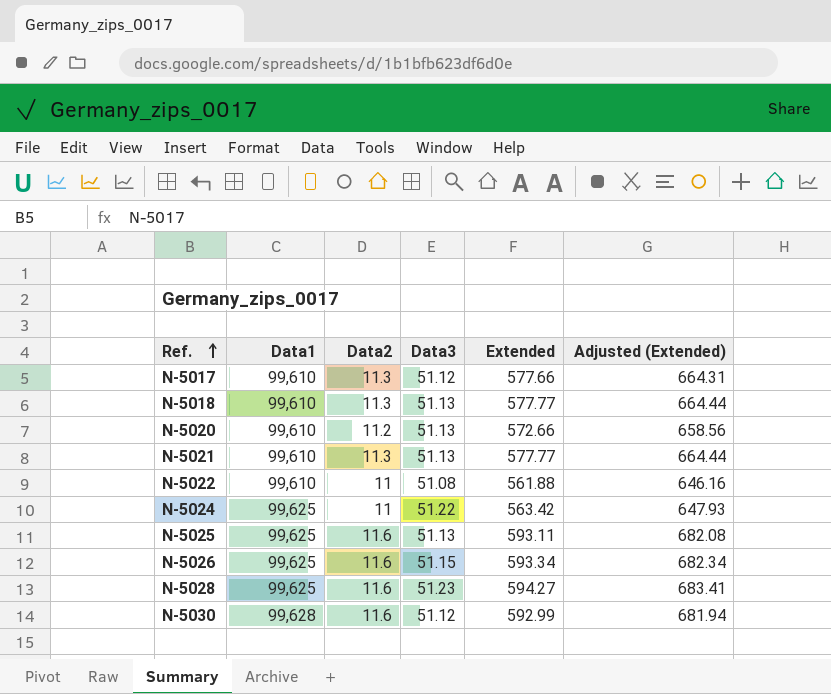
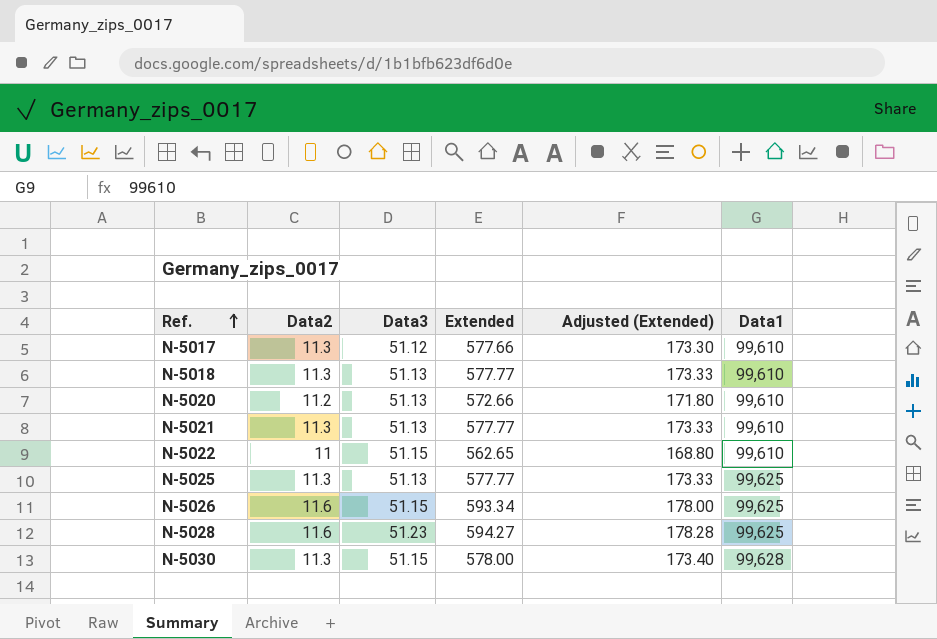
column Adjusted (Extended) | formula: [Extended] * 1.15 -> [Extended] * 0.3
column Data1 | position: 2 -> 6
row N-5024: 99,625 | 11 | 51.22 | 563.42 | 647.93 -> none
N-5022 | Data3: 51.08 -> 51.15
N-5022 | Extended: 561.88 -> 562.65
N-5025 | Data2: 11.6 -> 11.3
N-5025 | Extended: 593.11 -> 577.77
N-5030 | Data2: 11.6 -> 11.3
N-5030 | Data3: 51.12 -> 51.15
N-5030 | Extended: 592.99 -> 578.00

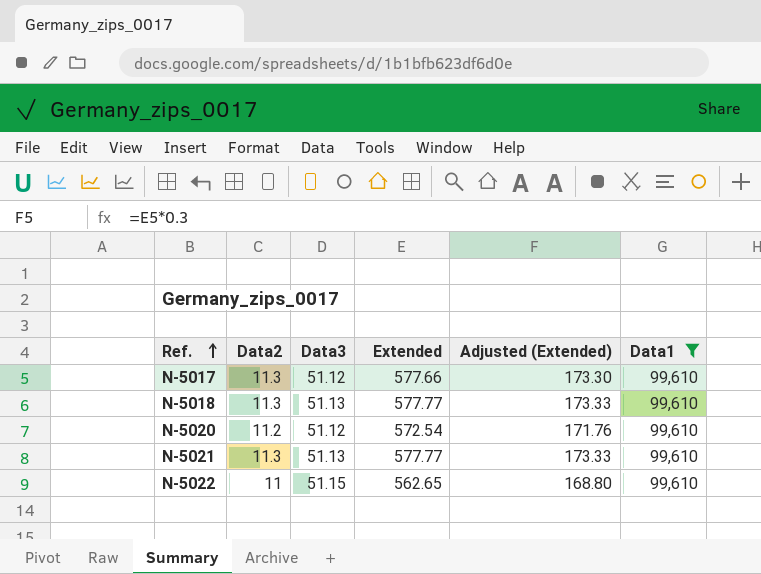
filter: none -> Data1 = 99,610
N-5020 | Data3: 51.13 -> 51.12
N-5020 | Extended: 572.66 -> 572.54
N-5020 | Adjusted (Extended): 171.80 -> 171.76

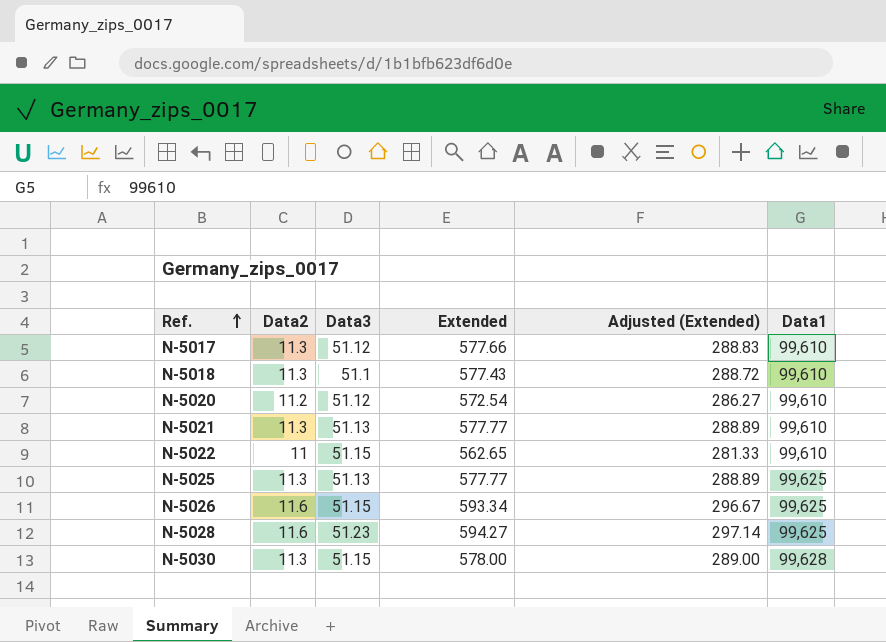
filter: Data1 = 99,610 -> none
column Adjusted (Extended) | formula: [Extended] * 0.3 -> [Extended] * 0.5
N-5018 | Data3: 51.13 -> 51.1
N-5018 | Extended: 577.77 -> 577.43

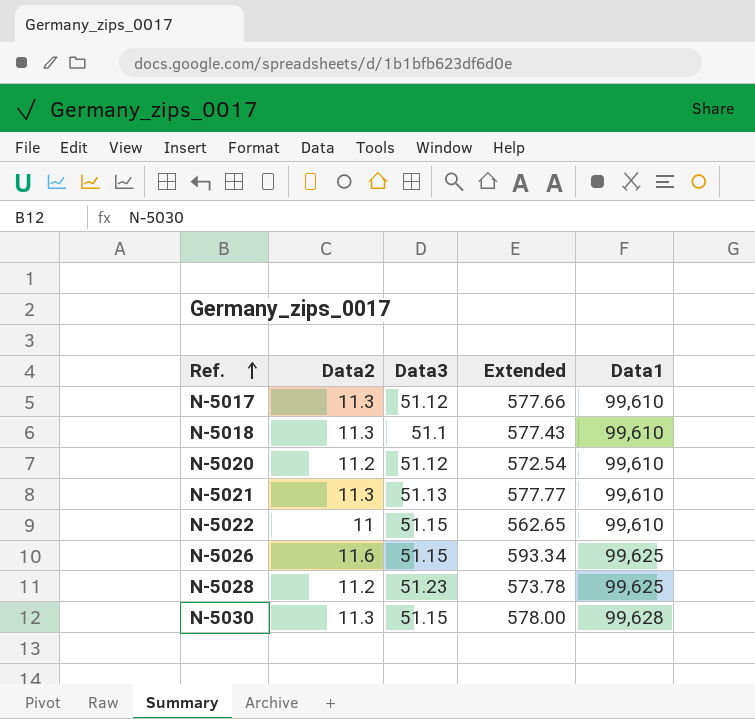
column Adjusted (Extended) | formula: [Extended] * 0.5 -> none
row N-5025: 11.3 | 51.13 | 577.77 | 288.89 | 99,625 -> none
N-5028 | Data2: 11.6 -> 11.2
N-5028 | Extended: 594.27 -> 573.78

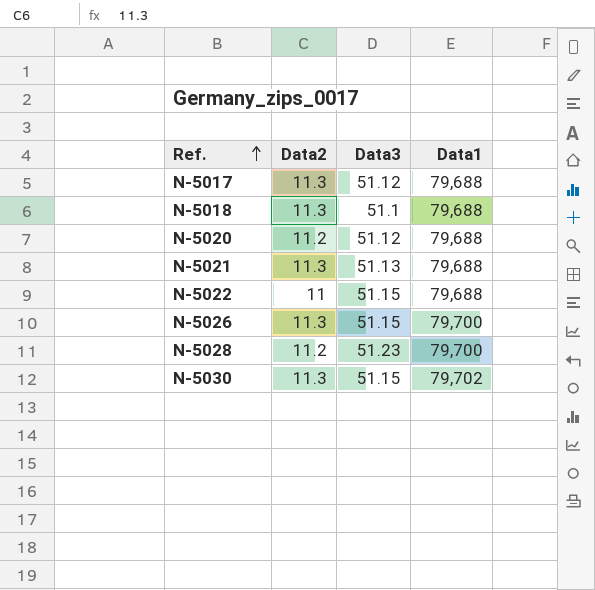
column Extended | formula: [Data2] * [Data3] -> none
N-5017 | Data1: 99,610 -> 79,688
N-5018 | Data1: 99,610 -> 79,688
N-5020 | Data1: 99,610 -> 79,688
N-5021 | Data1: 99,610 -> 79,688
N-5022 | Data1: 99,610 -> 79,688
N-5026 | Data2: 11.6 -> 11.3
N-5026 | Data1: 99,625 -> 79,700
N-5028 | Data1: 99,625 -> 79,700
N-5030 | Data1: 99,628 -> 79,702

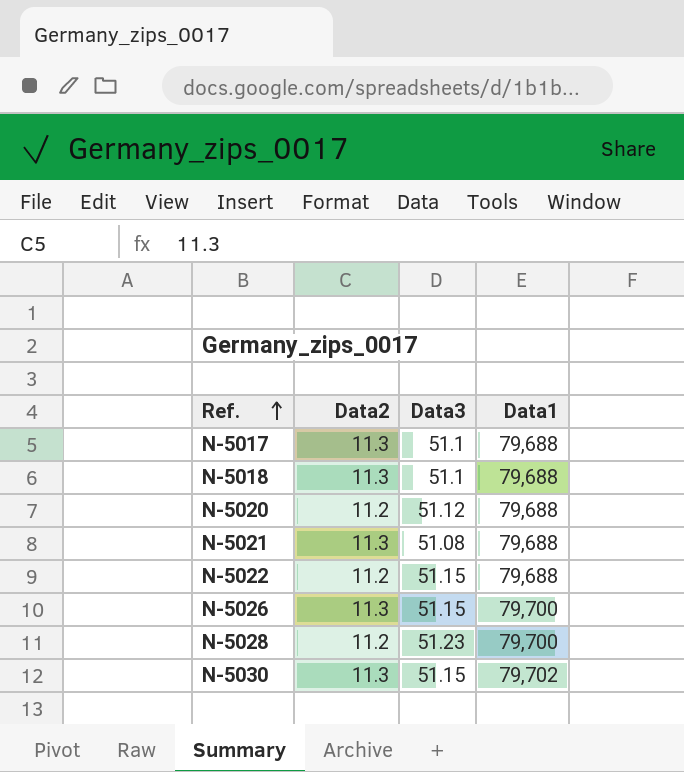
N-5017 | Data3: 51.12 -> 51.1
N-5021 | Data3: 51.13 -> 51.08
N-5022 | Data2: 11 -> 11.2

